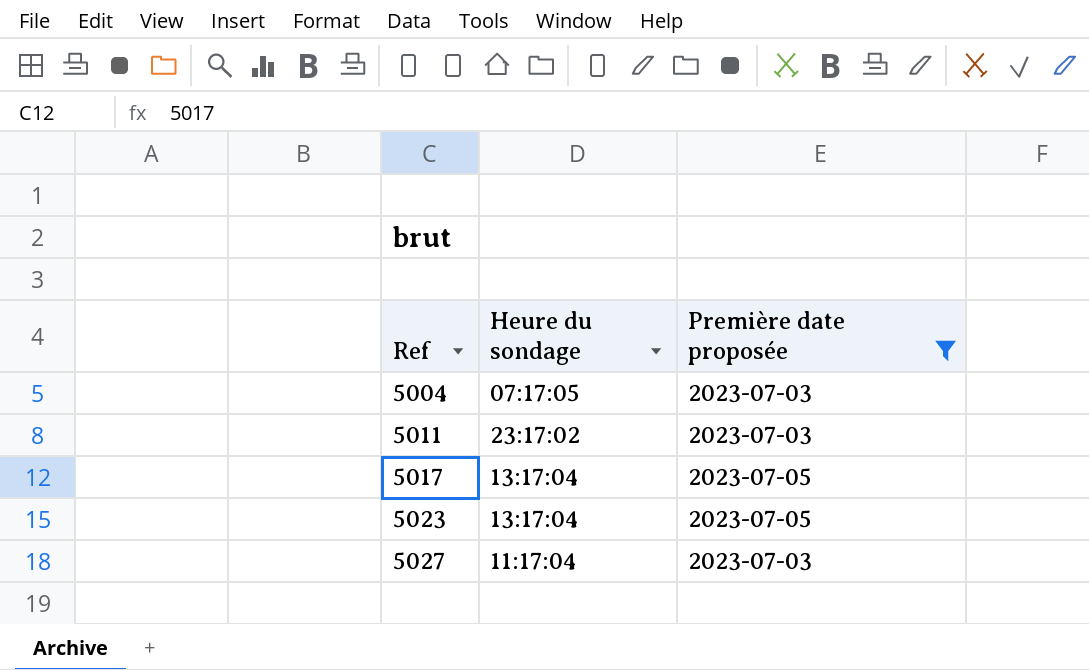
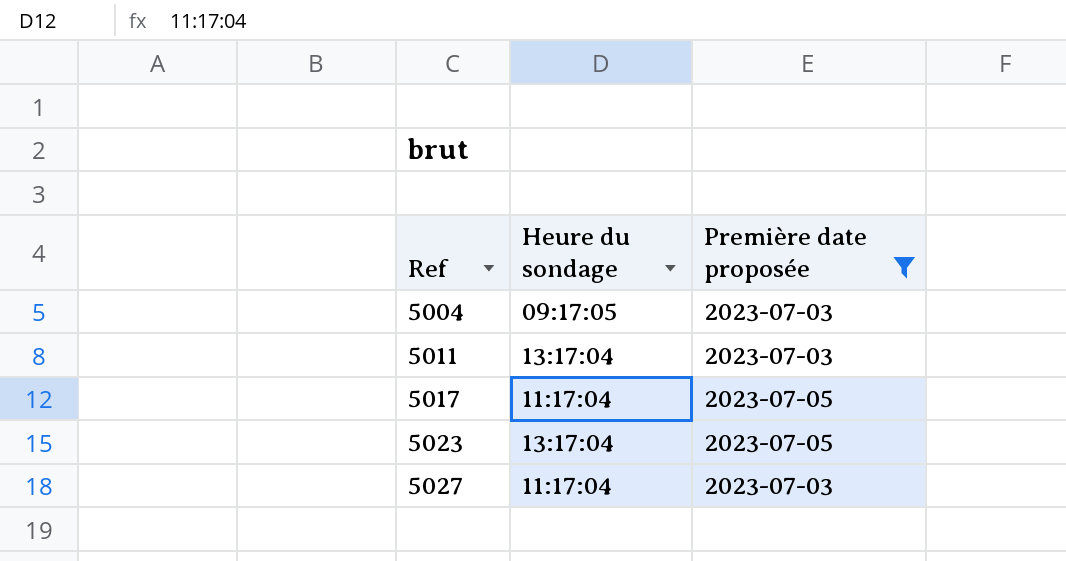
5004 | Heure du sondage: 07:17:05 -> 09:17:05
5011 | Heure du sondage: 23:17:02 -> 13:17:04
5017 | Heure du sondage: 13:17:04 -> 11:17:04

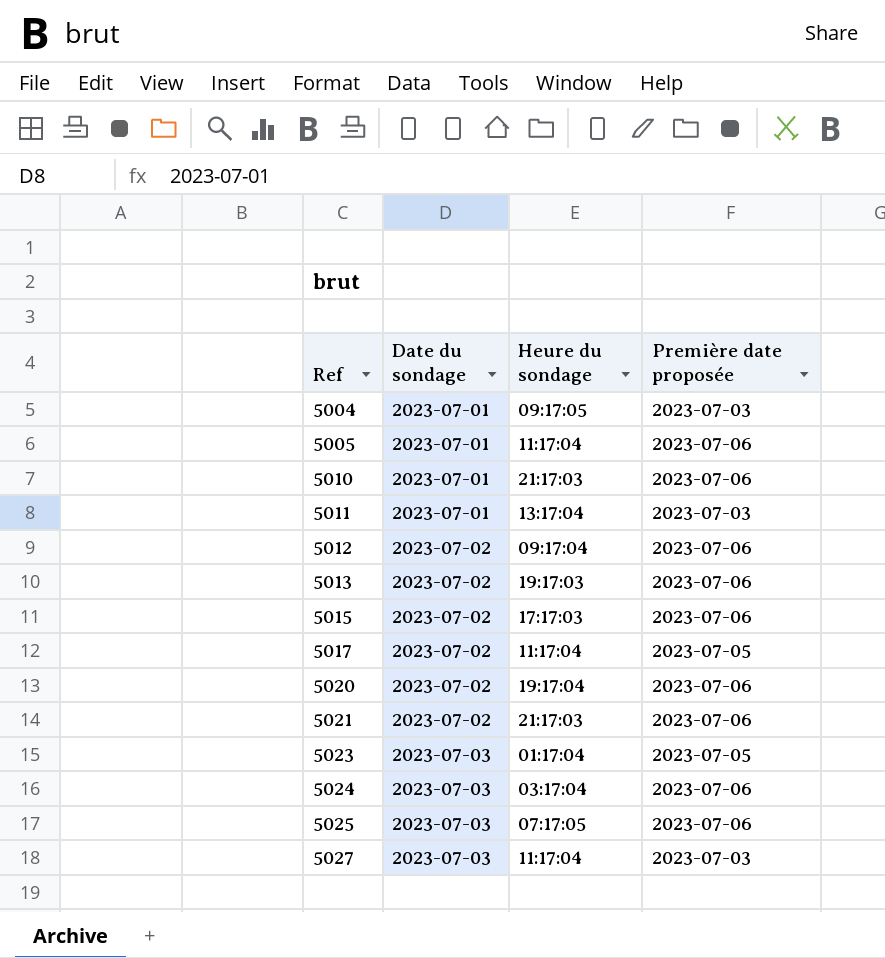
filter: Première date proposée != 2023-07-06 -> none
column Date du sondage | position: none -> 2
5023 | Heure du sondage: 13:17:04 -> 01:17:04

